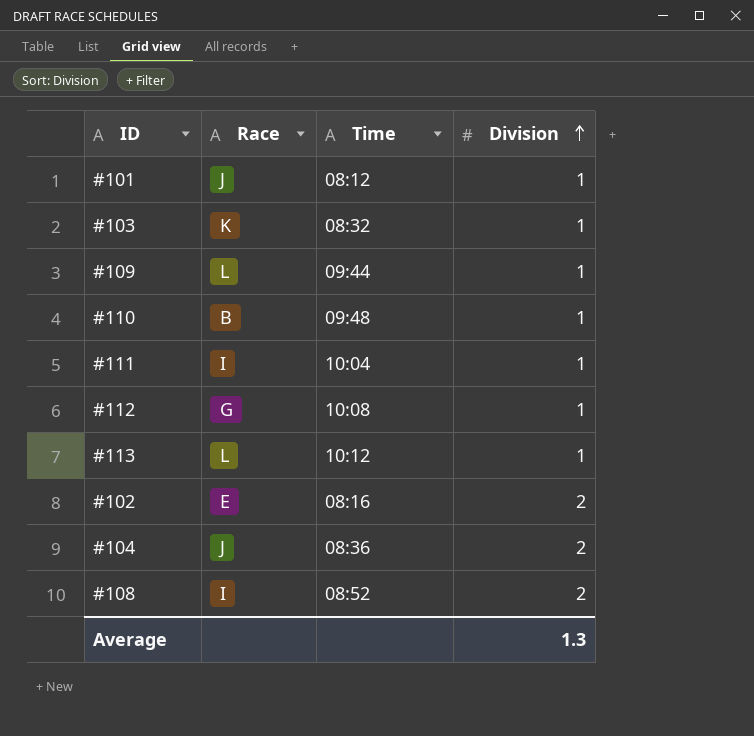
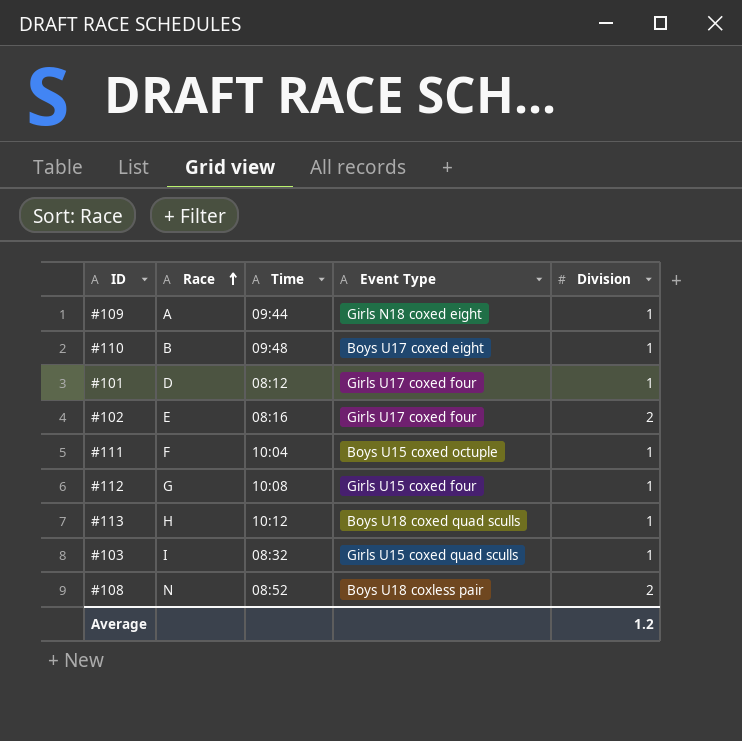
row order: Division ascending -> Race ascending
column Event Type | position: none -> 4
row #104: J | 08:36 | 2 -> none
#109 | Race: L -> A
#101 | Race: J -> D
#111 | Race: I -> F
#113 | Race: L -> H
#103 | Race: K -> I
#108 | Race: I -> N
Average | Division: 1.3 -> 1.2

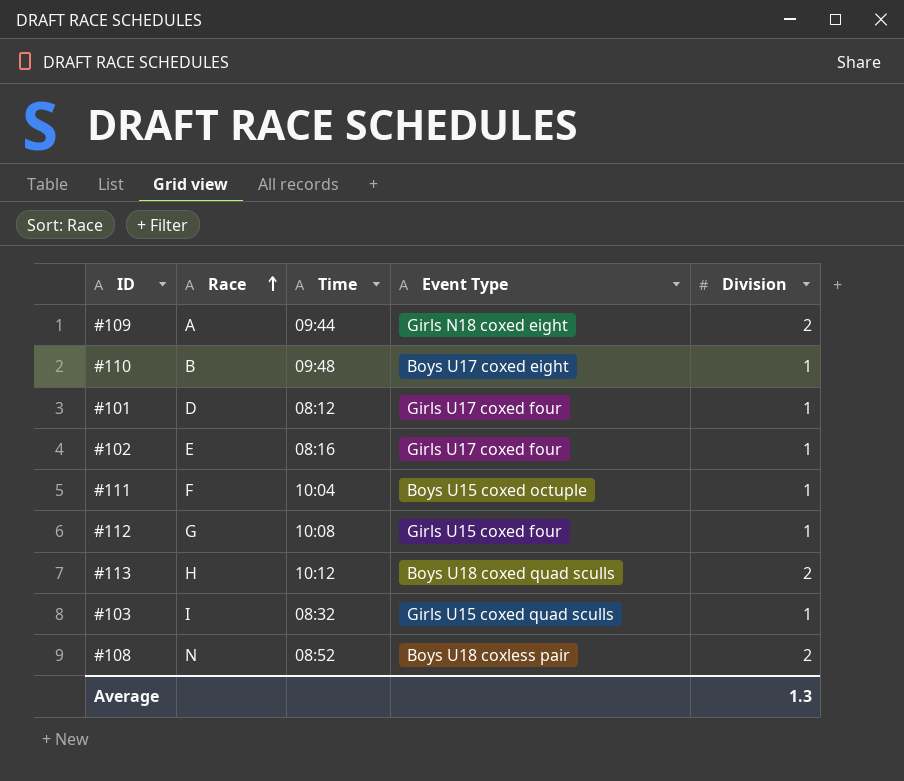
#109 | Division: 1 -> 2
#102 | Division: 2 -> 1
#113 | Division: 1 -> 2
Average | Division: 1.2 -> 1.3

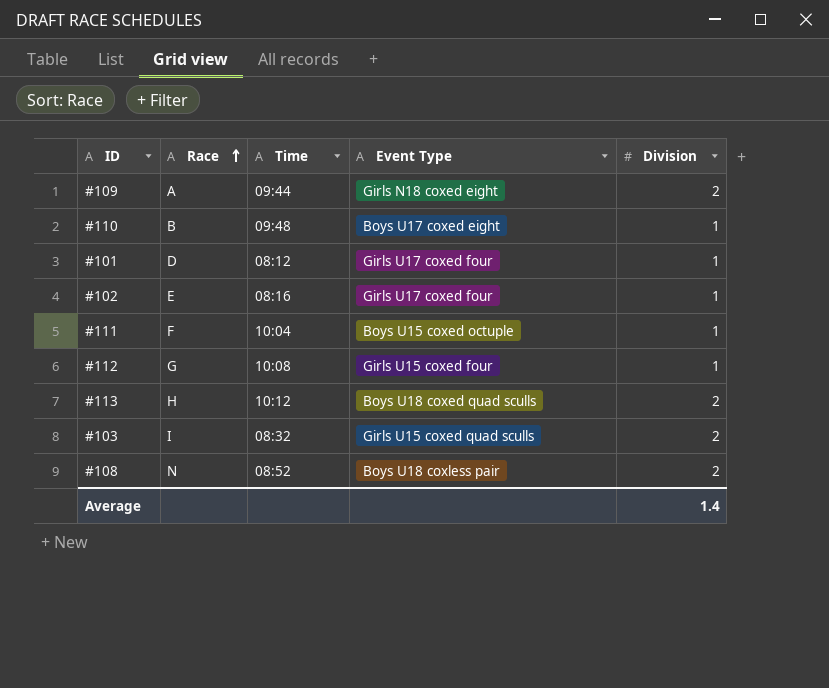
#103 | Division: 1 -> 2
Average | Division: 1.3 -> 1.4

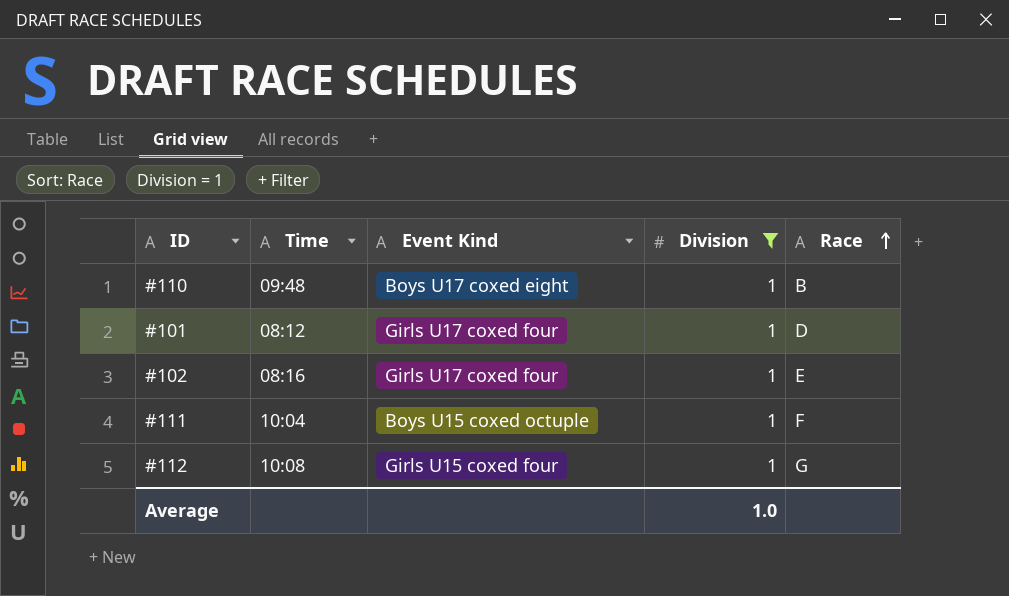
filter: none -> Division = 1
column name: Event Type -> Event Kind
column Race | position: 2 -> 5
Average | Division: 1.4 -> 1.0

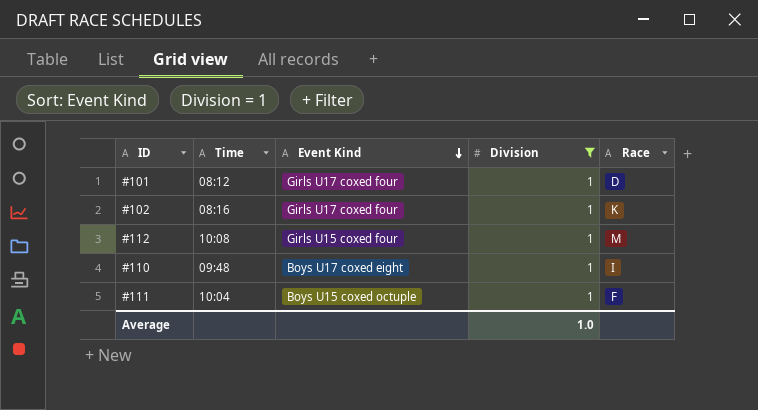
row order: Race ascending -> Event Kind descending
#102 | Race: E -> K
#112 | Race: G -> M
#110 | Race: B -> I

